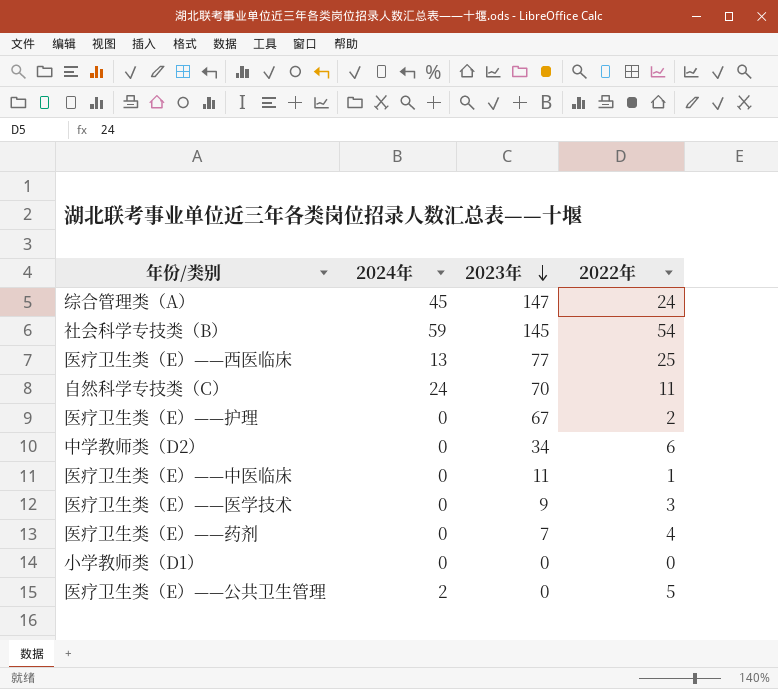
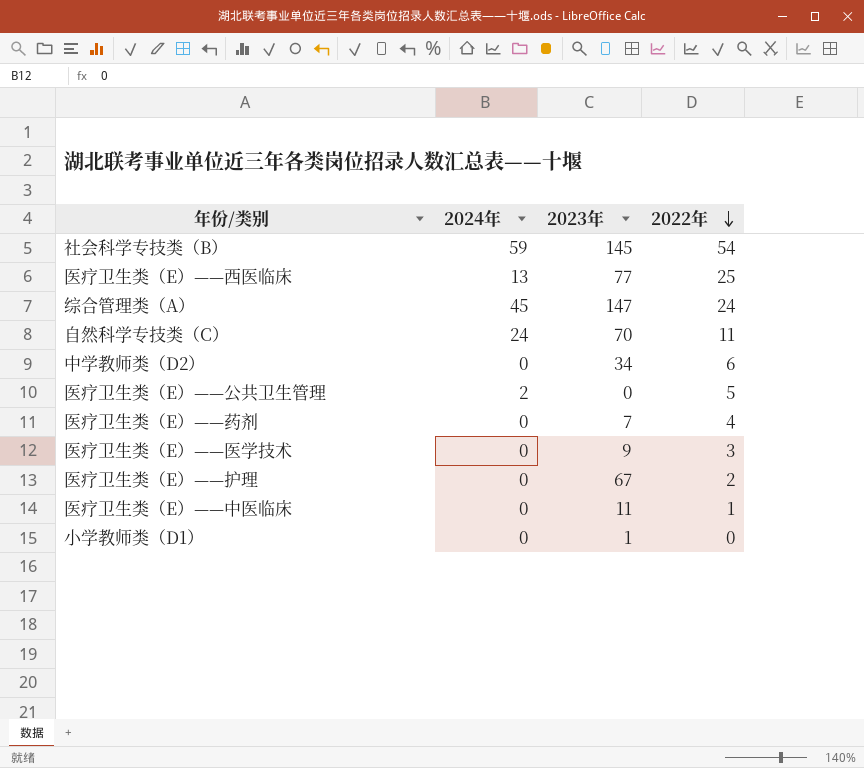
row order: 2023年 descending -> 2022年 descending
小学教师类（D1） | 2023年: 0 -> 1

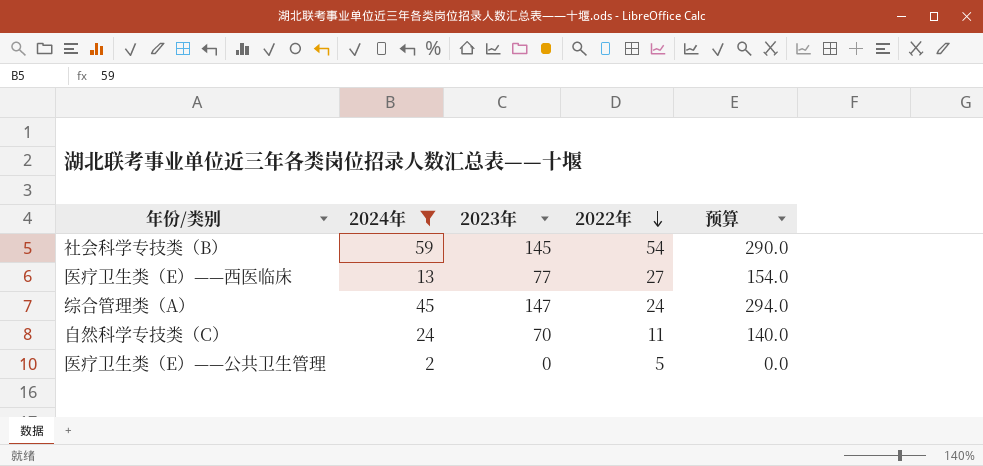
filter: none -> 2024年 != 0
column 预算 | formula: none -> [2023年] * 2
医疗卫生类（E）——西医临床 | 2022年: 25 -> 27

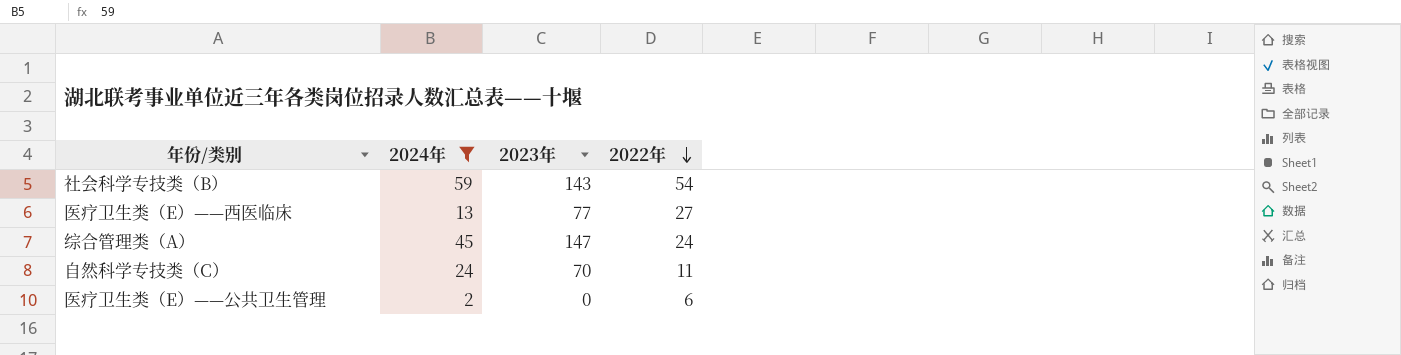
column 预算 | formula: [2023年] * 2 -> none
社会科学专技类（B） | 2023年: 145 -> 143
医疗卫生类（E）——公共卫生管理 | 2022年: 5 -> 6

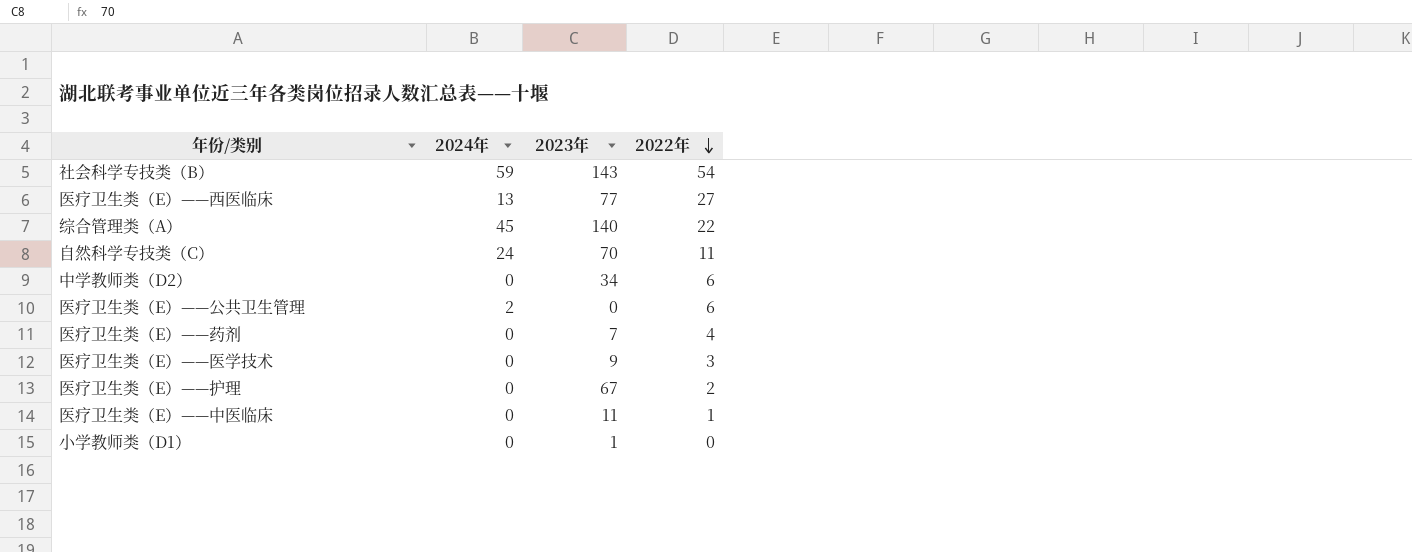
filter: 2024年 != 0 -> none
综合管理类（A） | 2023年: 147 -> 140
综合管理类（A） | 2022年: 24 -> 22

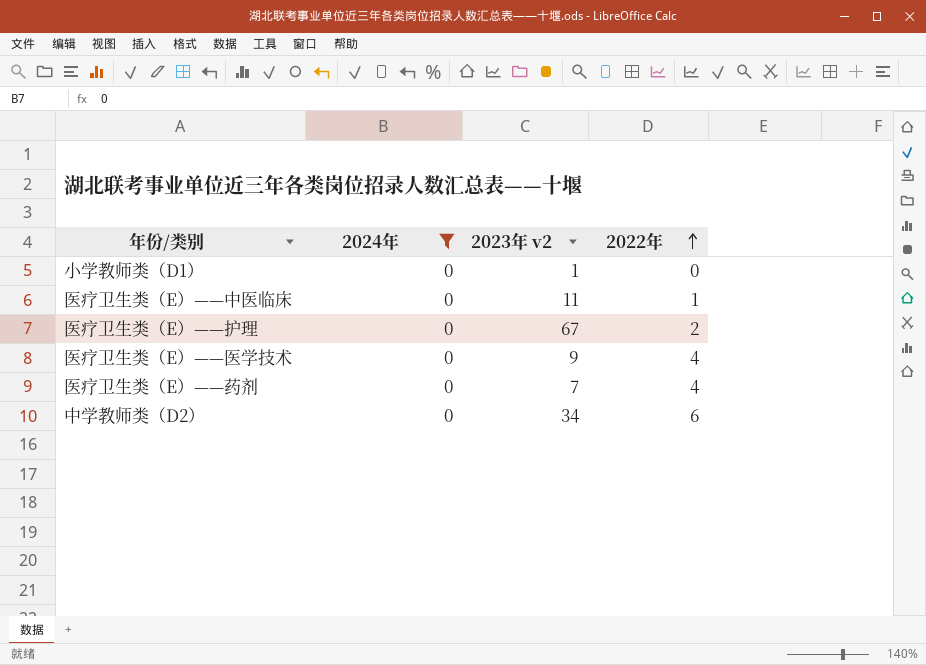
filter: none -> 2024年 = 0
row order: 2022年 descending -> 2022年 ascending
column name: 2023年 -> 2023年 v2
医疗卫生类（E）——医学技术 | 2022年: 3 -> 4

